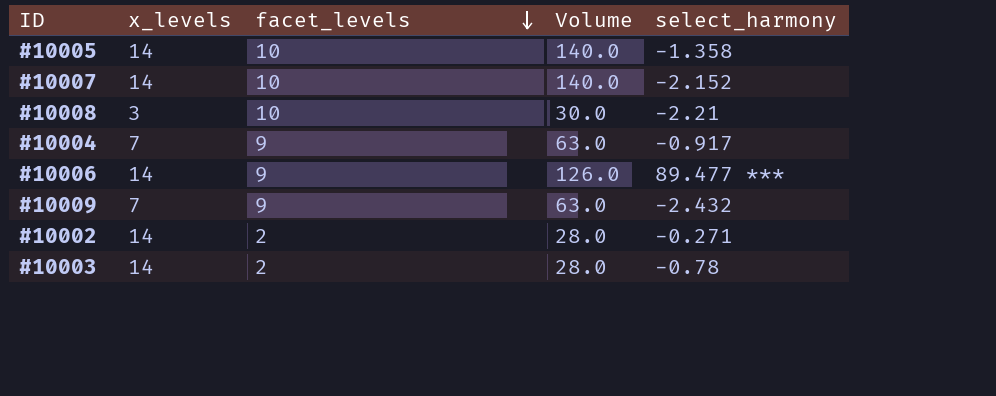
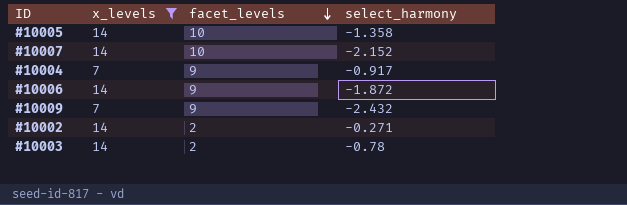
filter: none -> x_levels != 3
column Volume | formula: [x_levels] * [facet_levels] -> none
#10006 | select_harmony: 89.477 *** -> -1.872

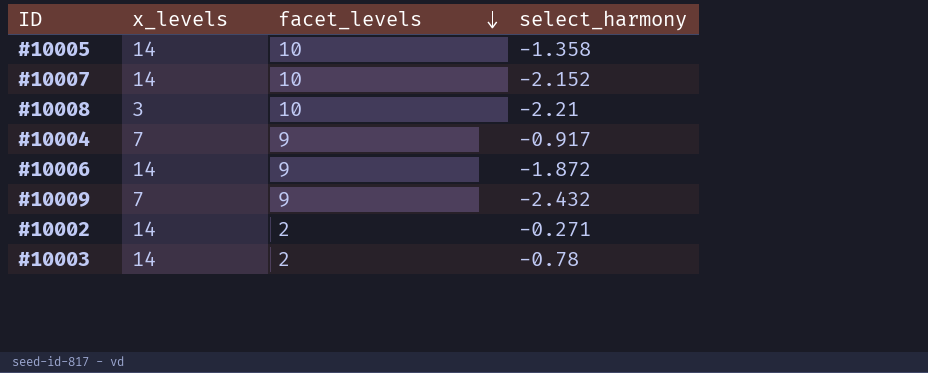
filter: x_levels != 3 -> none

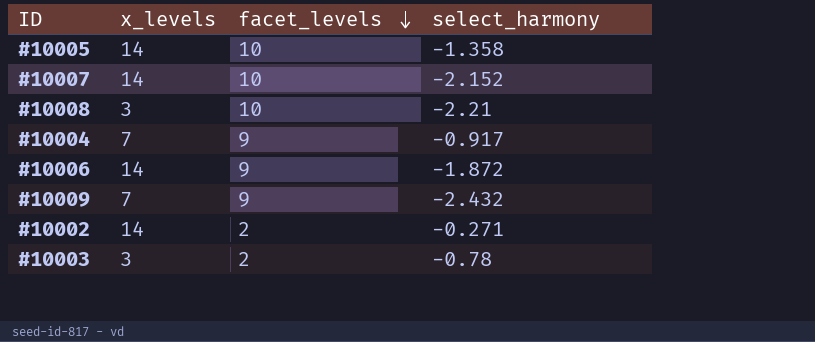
#10003 | x_levels: 14 -> 3

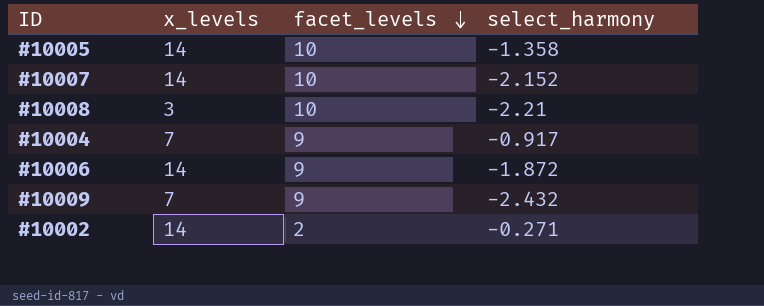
row #10003: 3 | 2 | -0.78 -> none

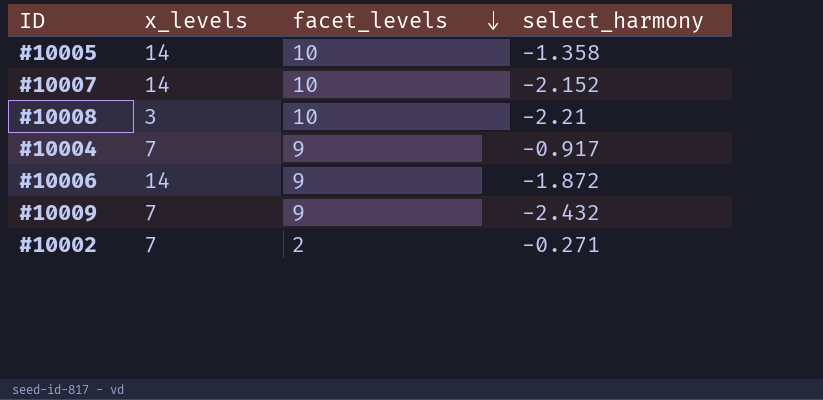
#10002 | x_levels: 14 -> 7

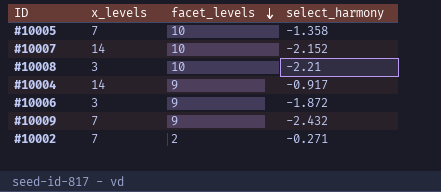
#10005 | x_levels: 14 -> 7
#10004 | x_levels: 7 -> 14
#10006 | x_levels: 14 -> 3

